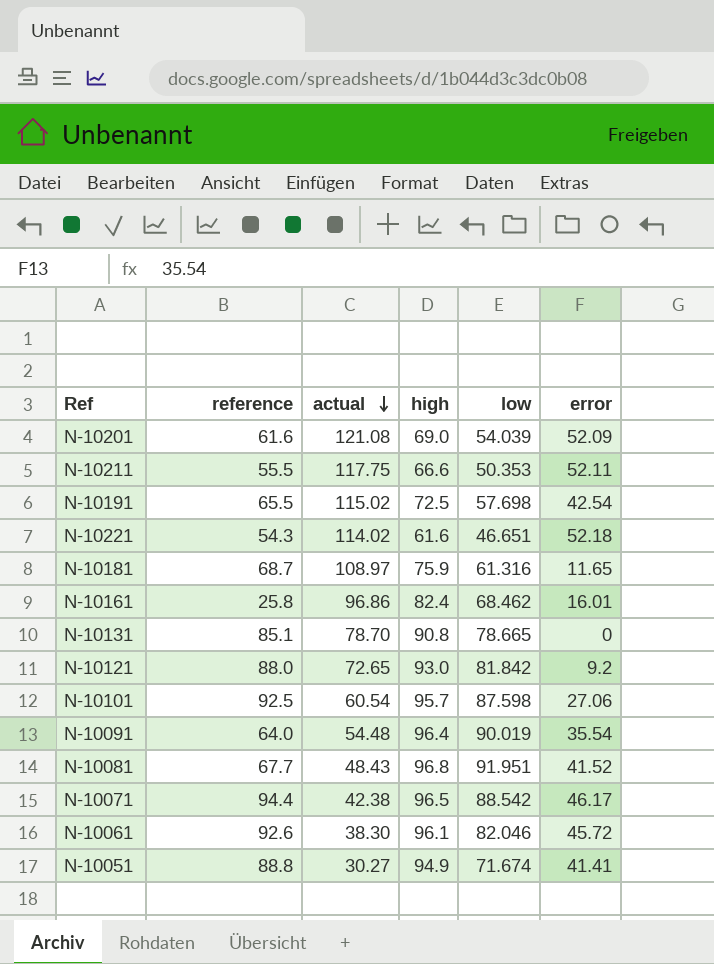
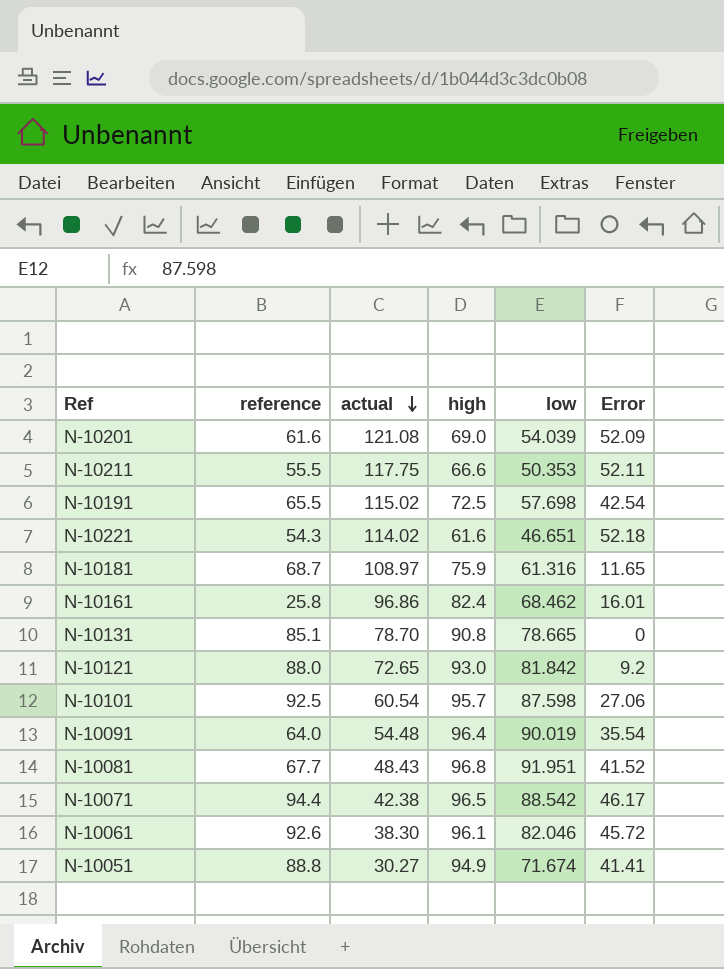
column name: error -> Error

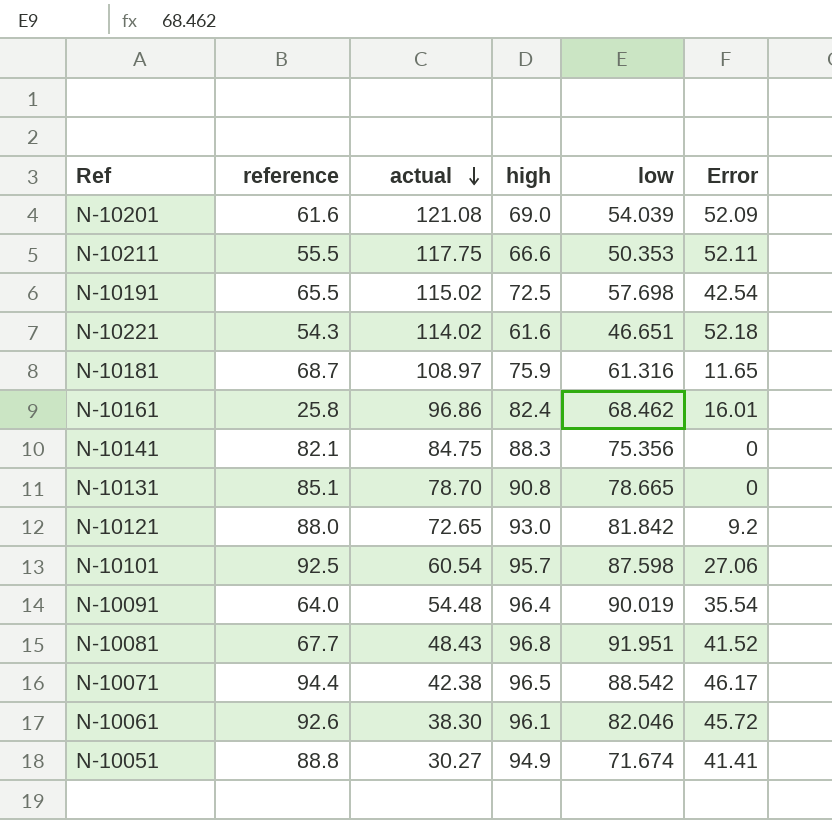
row N-10141: none -> 82.1 | 84.75 | 88.3 | 75.356 | 0

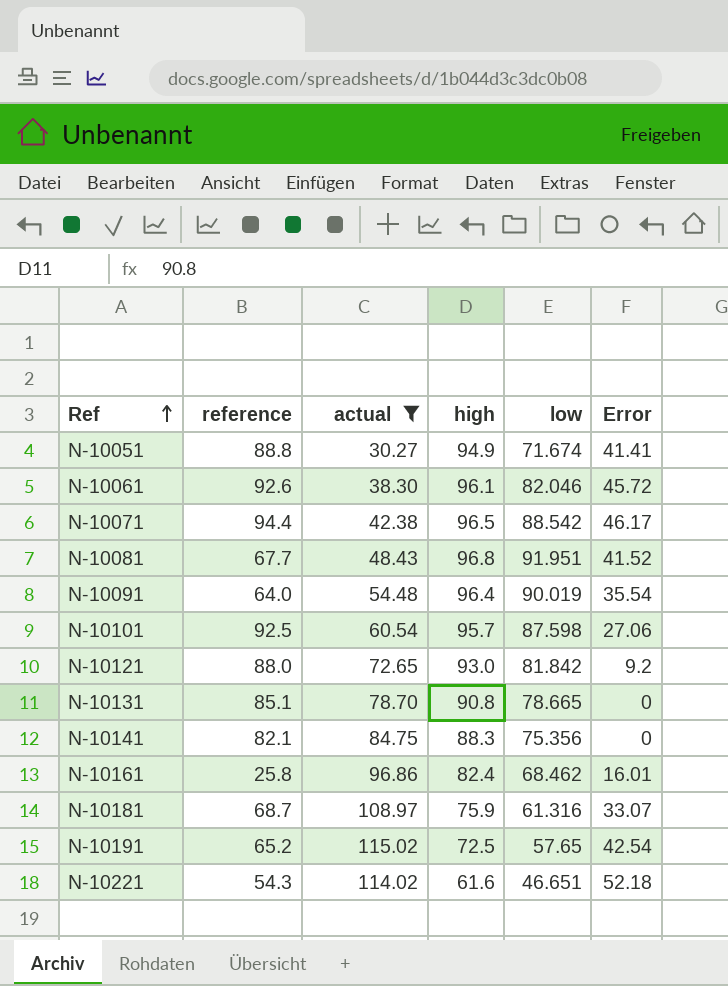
filter: none -> actual <= 115.02
row order: actual descending -> Ref ascending
N-10181 | Error: 11.65 -> 33.07
N-10191 | reference: 65.5 -> 65.2
N-10191 | low: 57.698 -> 57.65

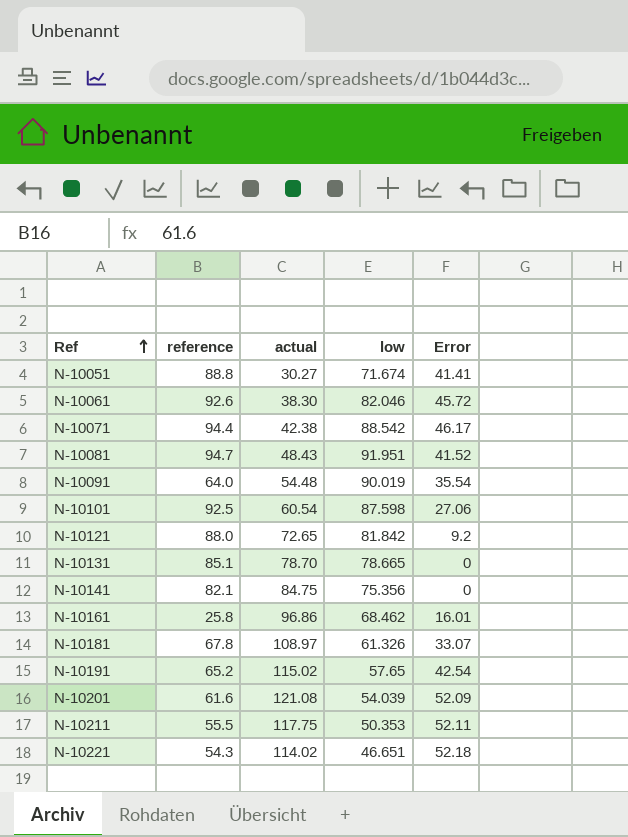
filter: actual <= 115.02 -> none
column high | position: 4 -> none
N-10081 | reference: 67.7 -> 94.7
N-10181 | reference: 68.7 -> 67.8
N-10181 | low: 61.316 -> 61.326

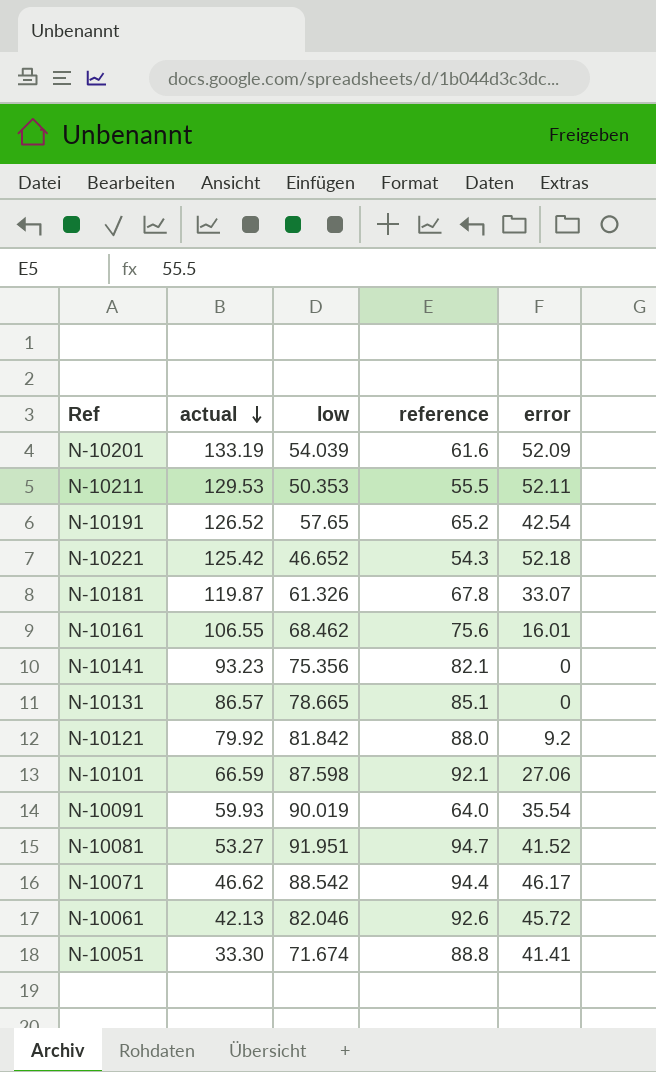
row order: Ref ascending -> actual descending
column reference | position: 2 -> 4
column name: Error -> error
N-10201 | actual: 121.08 -> 133.19
N-10211 | actual: 117.75 -> 129.53
N-10191 | actual: 115.02 -> 126.52
N-10221 | actual: 114.02 -> 125.42
N-10221 | low: 46.651 -> 46.652
N-10181 | actual: 108.97 -> 119.87
N-10161 | actual: 96.86 -> 106.55
N-10161 | reference: 25.8 -> 75.6
N-10141 | actual: 84.75 -> 93.23
N-10131 | actual: 78.70 -> 86.57
N-10121 | actual: 72.65 -> 79.92
N-10101 | actual: 60.54 -> 66.59
N-10101 | reference: 92.5 -> 92.1
N-10091 | actual: 54.48 -> 59.93
N-10081 | actual: 48.43 -> 53.27
N-10071 | actual: 42.38 -> 46.62
N-10061 | actual: 38.30 -> 42.13
N-10051 | actual: 30.27 -> 33.30

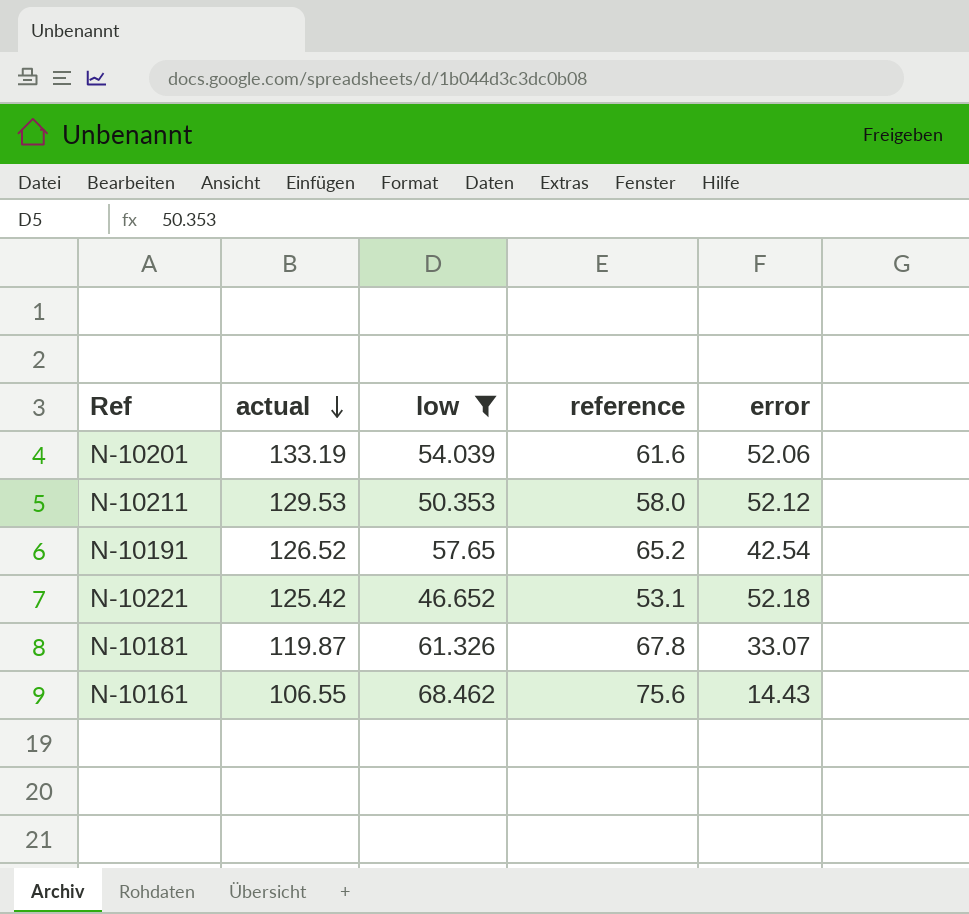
filter: none -> low <= 68.462
N-10201 | error: 52.09 -> 52.06
N-10211 | reference: 55.5 -> 58.0
N-10211 | error: 52.11 -> 52.12
N-10221 | reference: 54.3 -> 53.1
N-10161 | error: 16.01 -> 14.43

